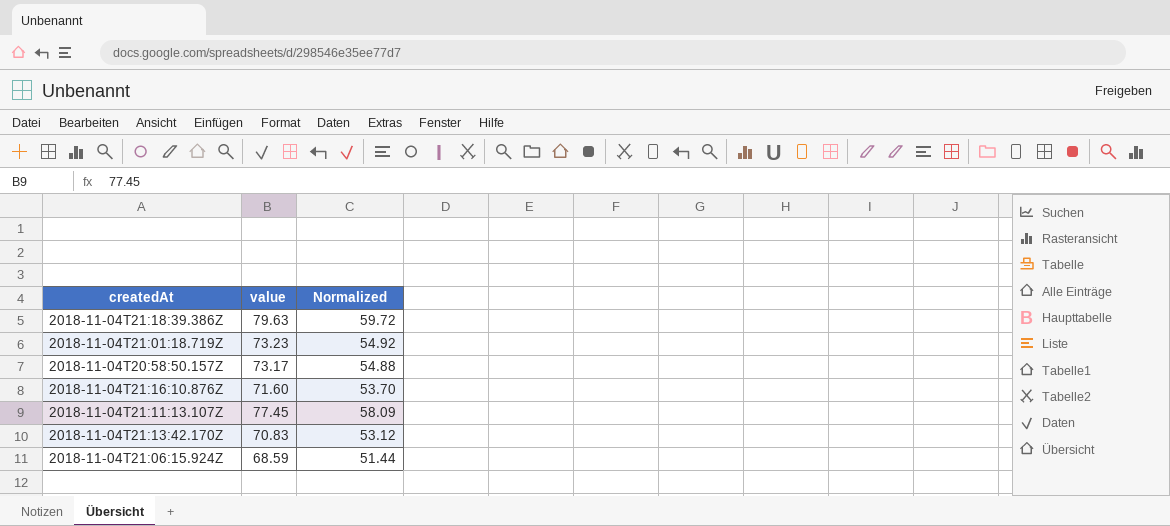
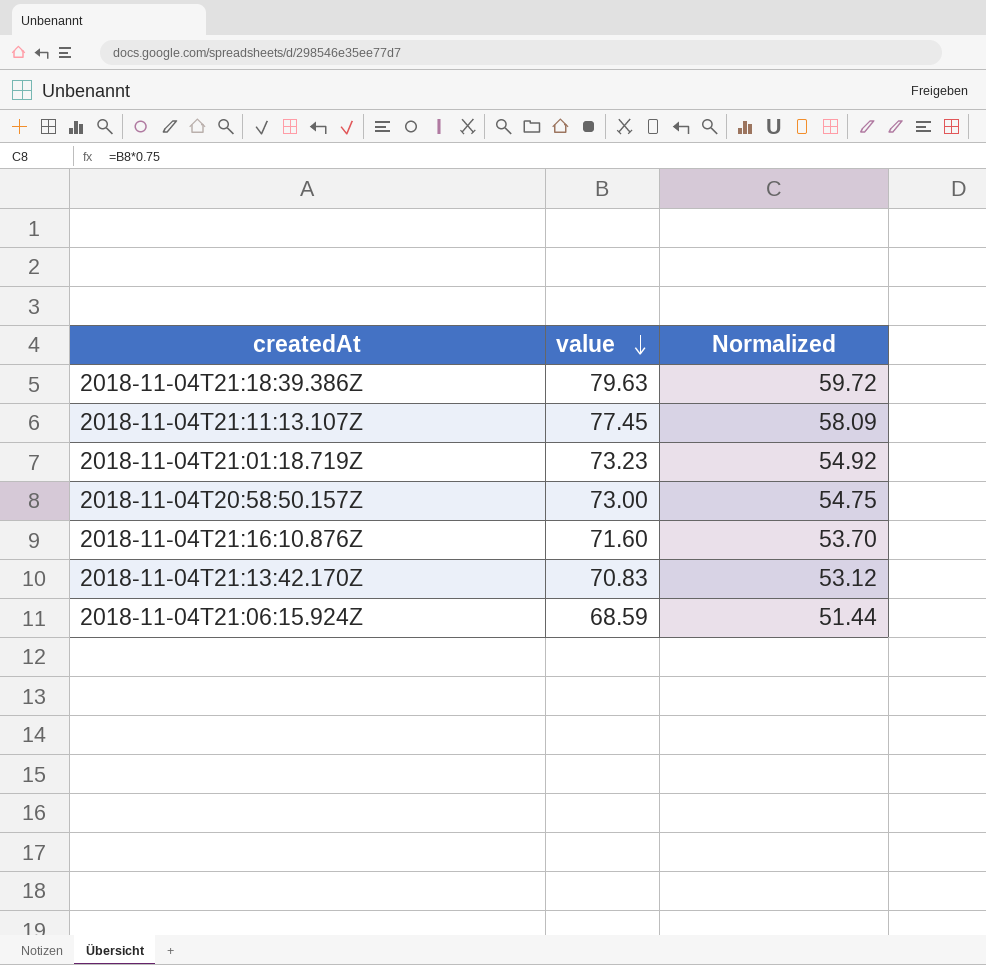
row order: none -> value descending
2018-11-04T20:58:50.157Z | value: 73.17 -> 73.00
2018-11-04T20:58:50.157Z | Normalized: 54.88 -> 54.75

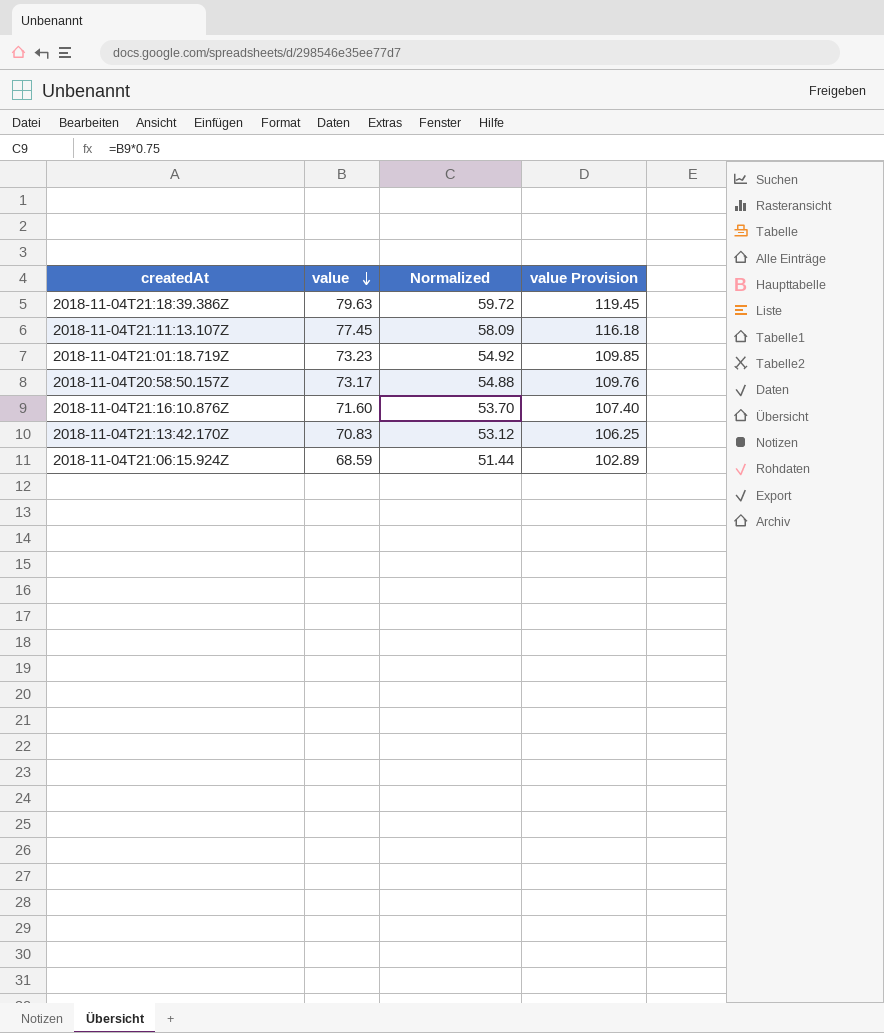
column value Provision | formula: none -> [value] * 1.5
2018-11-04T20:58:50.157Z | value: 73.00 -> 73.17
2018-11-04T20:58:50.157Z | Normalized: 54.75 -> 54.88

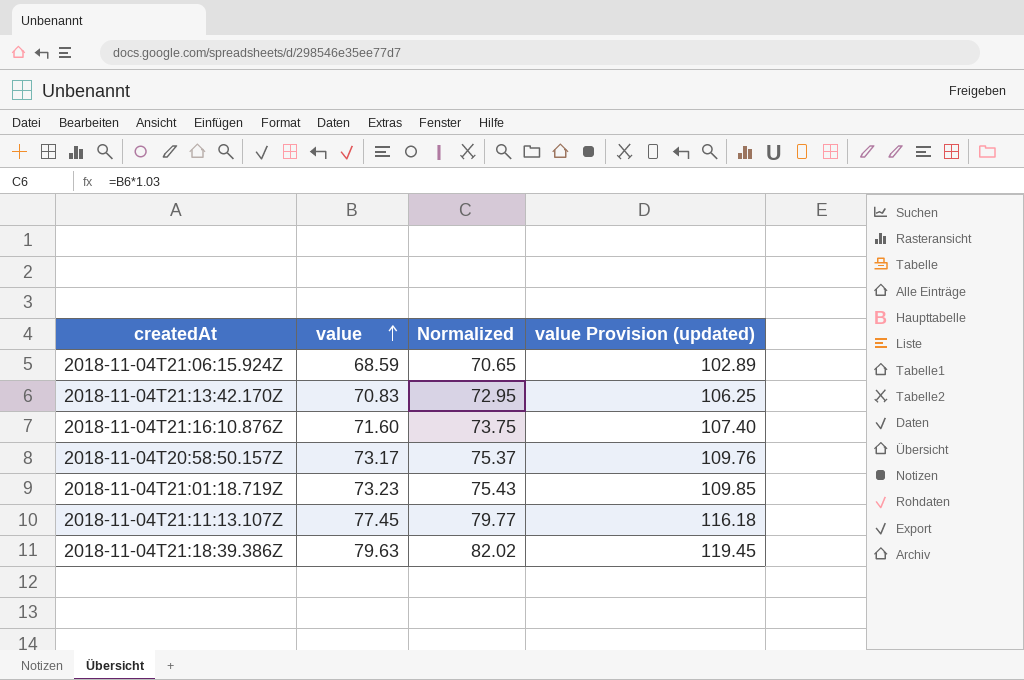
row order: value descending -> value ascending
column Normalized | formula: [value] * 0.75 -> [value] * 1.03
column name: value Provision -> value Provision (updated)

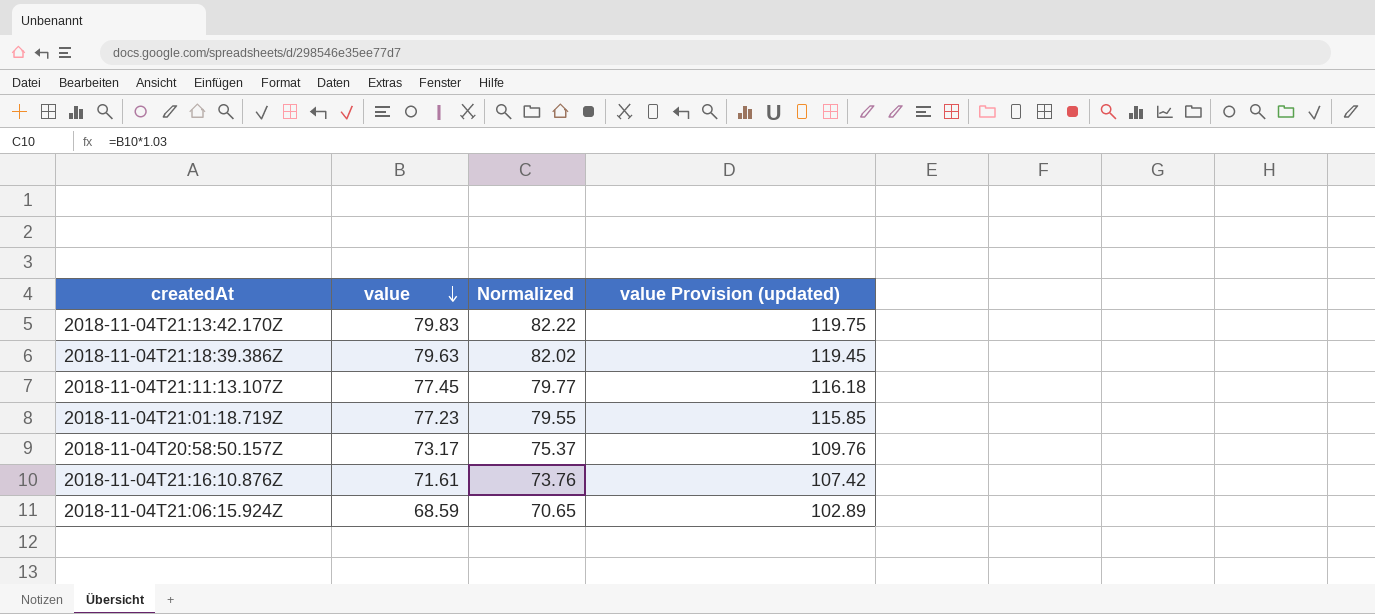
row order: value ascending -> value descending
2018-11-04T21:13:42.170Z | value: 70.83 -> 79.83
2018-11-04T21:13:42.170Z | Normalized: 72.95 -> 82.22
2018-11-04T21:13:42.170Z | value Provision (updated): 106.25 -> 119.75
2018-11-04T21:01:18.719Z | value: 73.23 -> 77.23
2018-11-04T21:01:18.719Z | Normalized: 75.43 -> 79.55
2018-11-04T21:01:18.719Z | value Provision (updated): 109.85 -> 115.85
2018-11-04T21:16:10.876Z | value: 71.60 -> 71.61
2018-11-04T21:16:10.876Z | Normalized: 73.75 -> 73.76
2018-11-04T21:16:10.876Z | value Provision (updated): 107.40 -> 107.42

